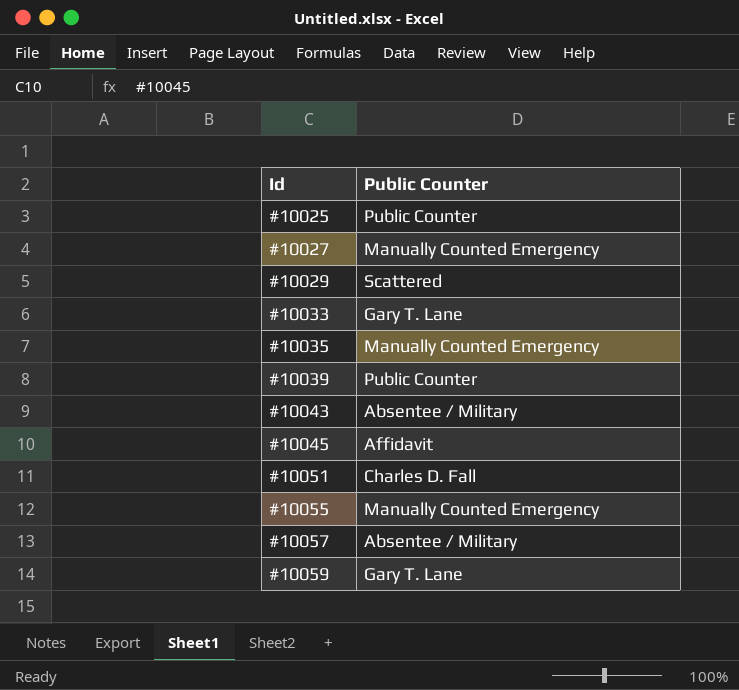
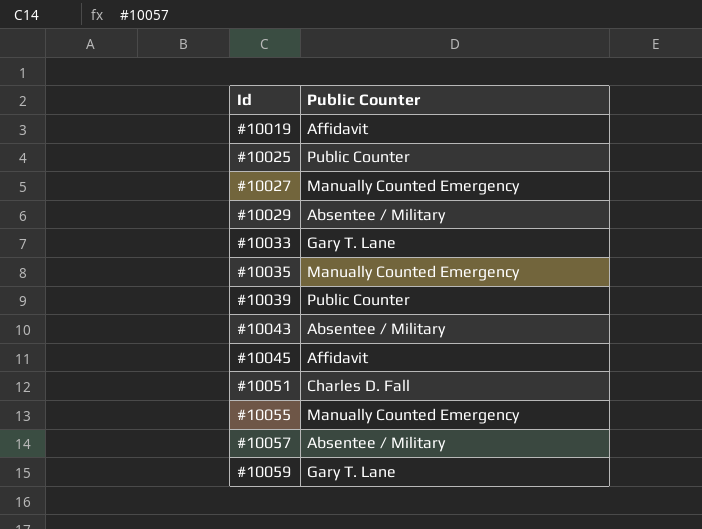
row #10019: none -> Affidavit
#10029 | Public Counter: Scattered -> Absentee / Military

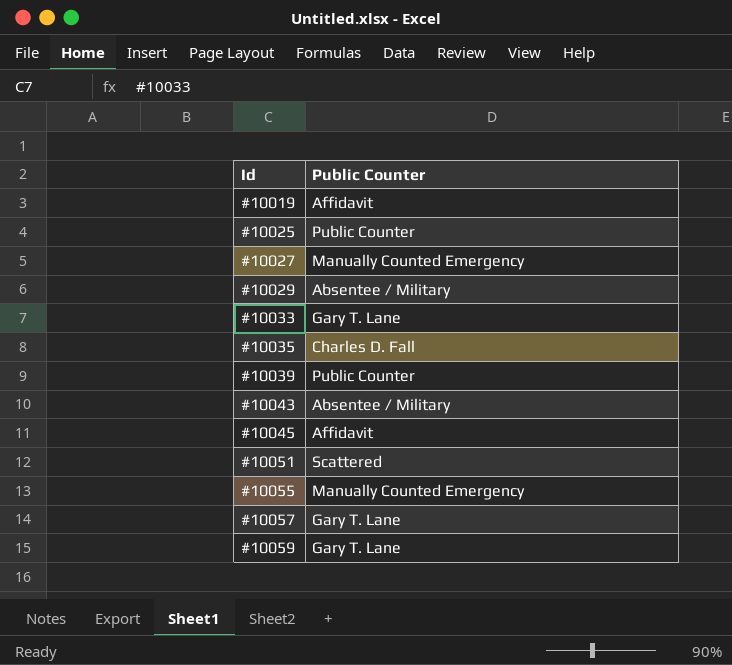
#10035 | Public Counter: Manually Counted Emergency -> Charles D. Fall
#10051 | Public Counter: Charles D. Fall -> Scattered
#10057 | Public Counter: Absentee / Military -> Gary T. Lane

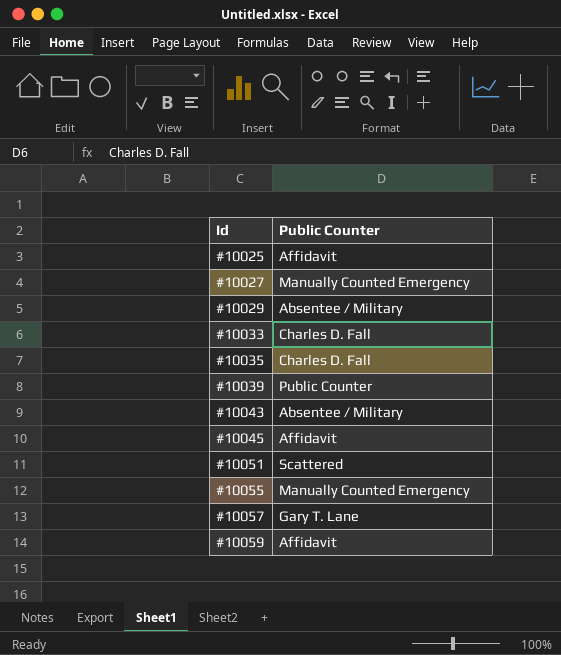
row #10019: Affidavit -> none
#10025 | Public Counter: Public Counter -> Affidavit
#10033 | Public Counter: Gary T. Lane -> Charles D. Fall
#10059 | Public Counter: Gary T. Lane -> Affidavit

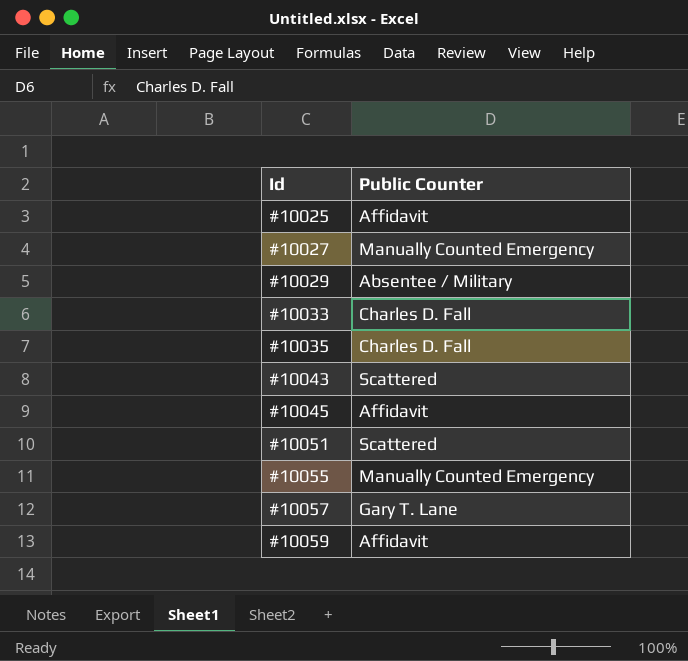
row #10039: Public Counter -> none
#10043 | Public Counter: Absentee / Military -> Scattered

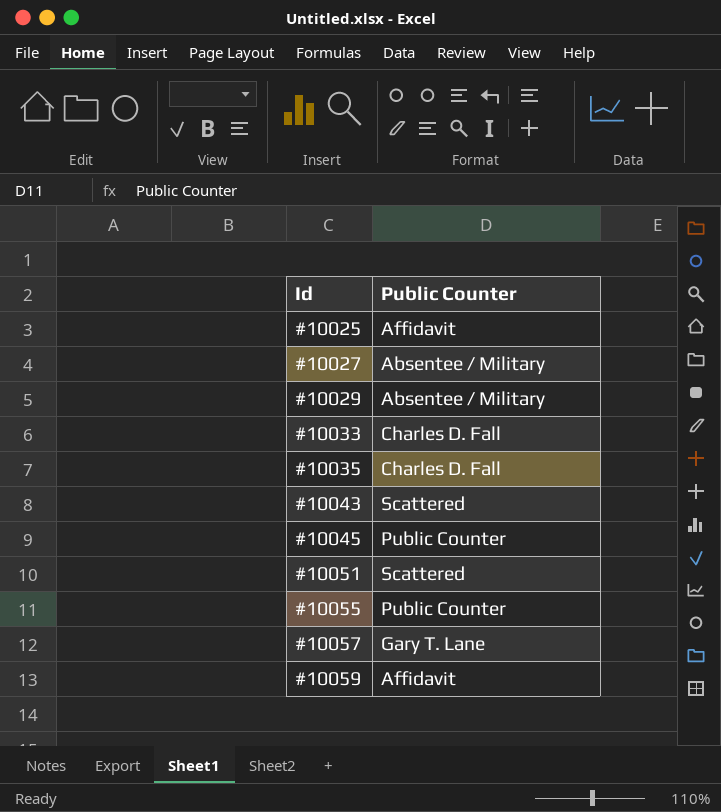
#10027 | Public Counter: Manually Counted Emergency -> Absentee / Military
#10045 | Public Counter: Affidavit -> Public Counter
#10055 | Public Counter: Manually Counted Emergency -> Public Counter

